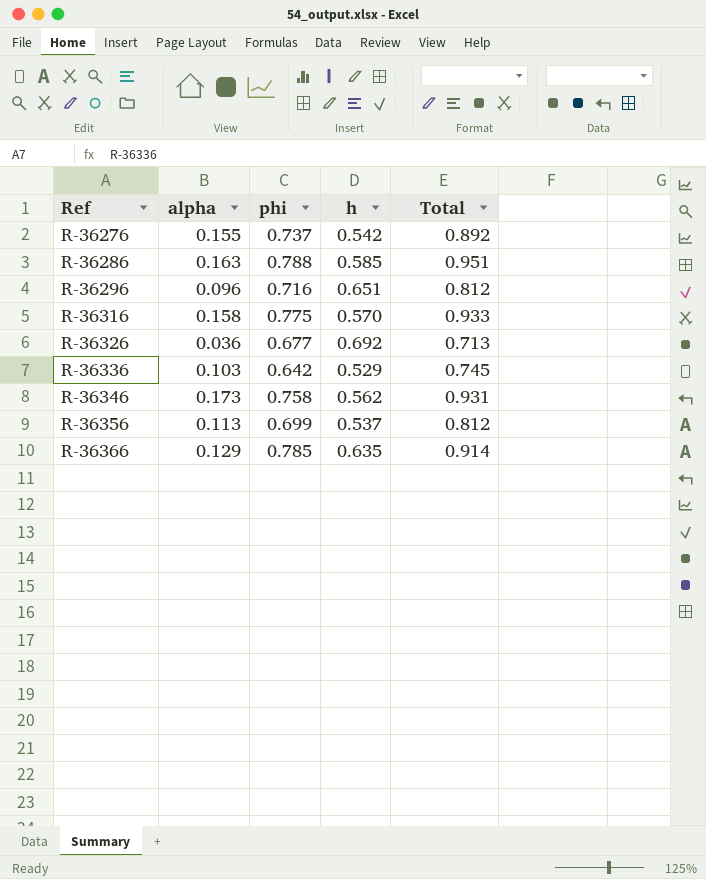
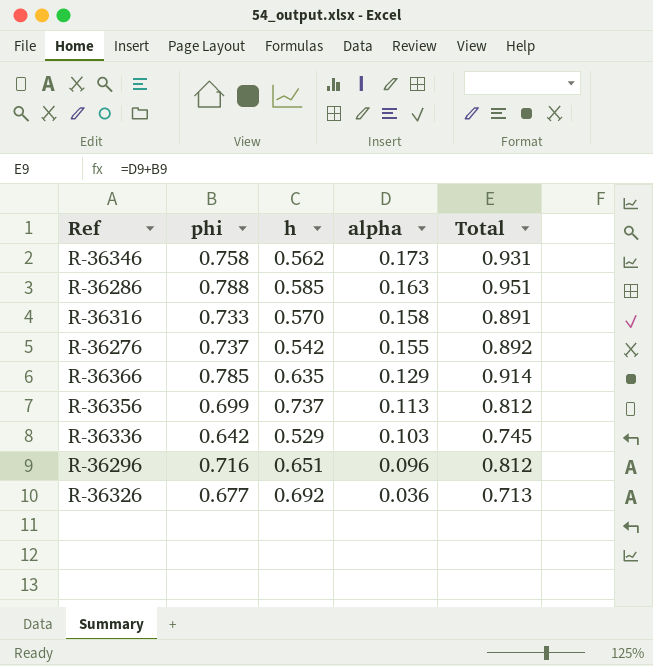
row order: Ref ascending -> alpha descending
column alpha | position: 2 -> 4
R-36316 | phi: 0.775 -> 0.733
R-36316 | Total: 0.933 -> 0.891
R-36356 | h: 0.537 -> 0.737

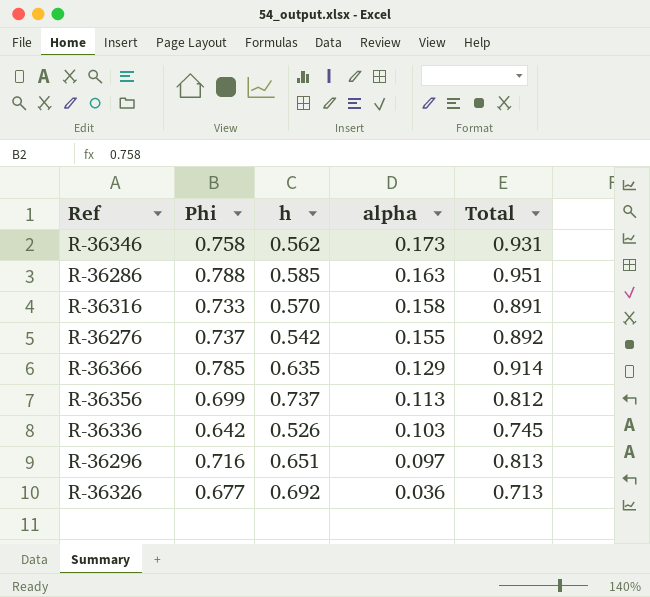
column name: phi -> Phi
R-36336 | h: 0.529 -> 0.526
R-36296 | alpha: 0.096 -> 0.097
R-36296 | Total: 0.812 -> 0.813

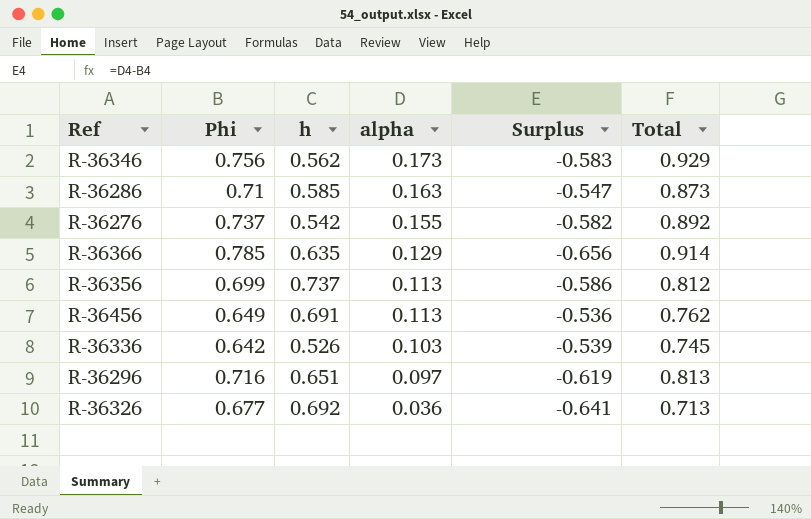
column Surplus | formula: none -> [alpha] - [Phi]
row R-36316: 0.733 | 0.570 | 0.158 | 0.891 -> none
R-36346 | Phi: 0.758 -> 0.756
R-36346 | Total: 0.931 -> 0.929
R-36286 | Phi: 0.788 -> 0.71
R-36286 | Total: 0.951 -> 0.873
row R-36456: none -> 0.649 | 0.691 | 0.113 | -0.536 | 0.762

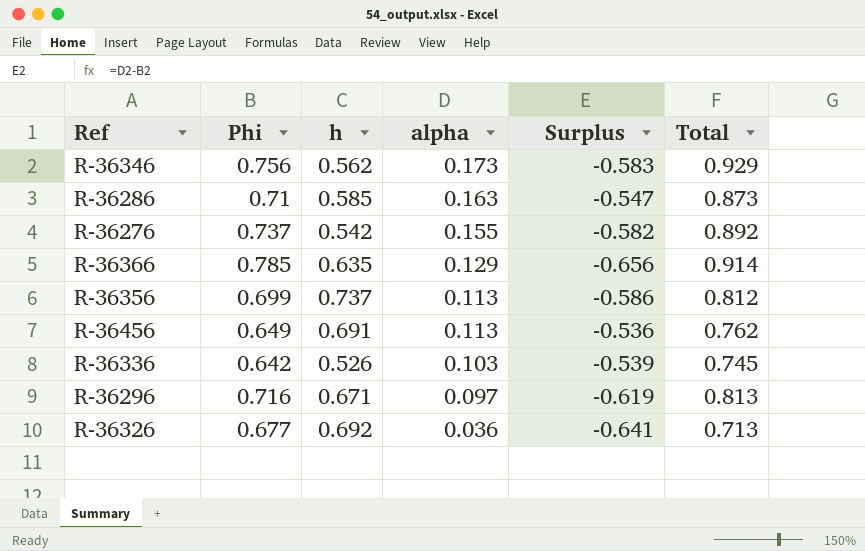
R-36296 | h: 0.651 -> 0.671

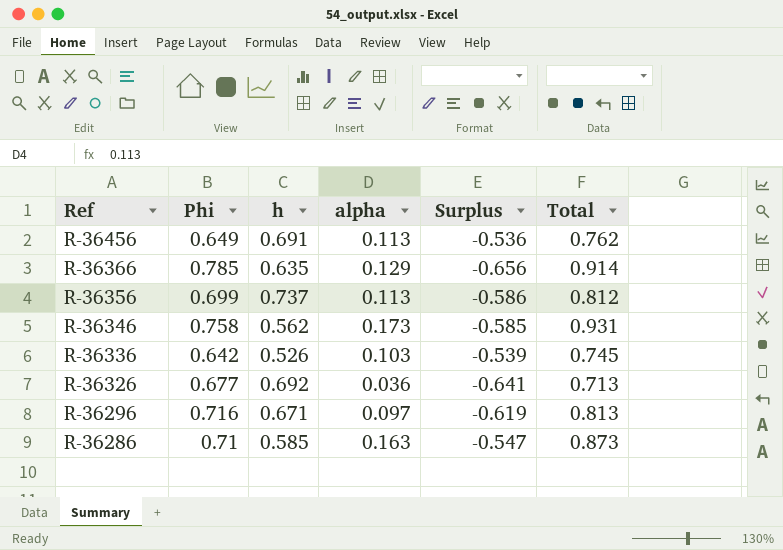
row order: alpha descending -> Ref descending
row R-36276: 0.737 | 0.542 | 0.155 | -0.582 | 0.892 -> none
R-36346 | Phi: 0.756 -> 0.758
R-36346 | Surplus: -0.583 -> -0.585
R-36346 | Total: 0.929 -> 0.931

